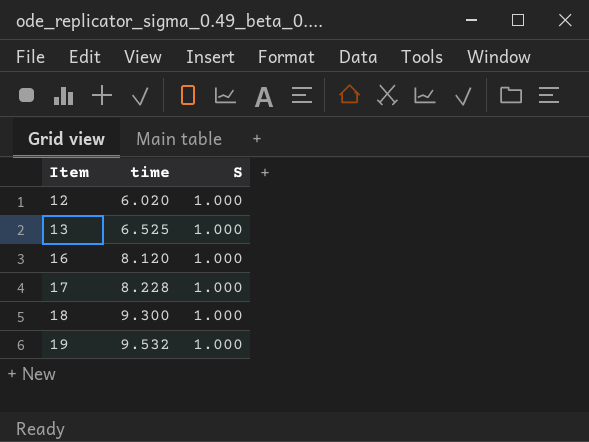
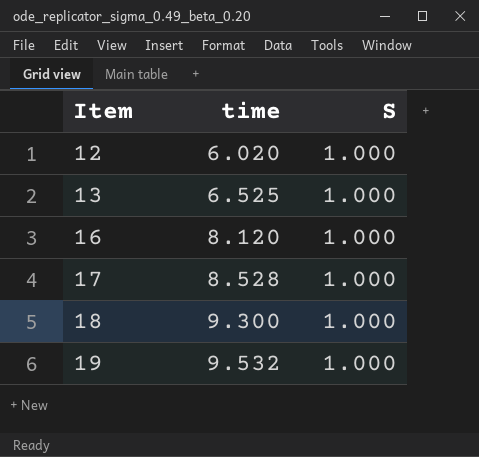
17 | time: 8.228 -> 8.528

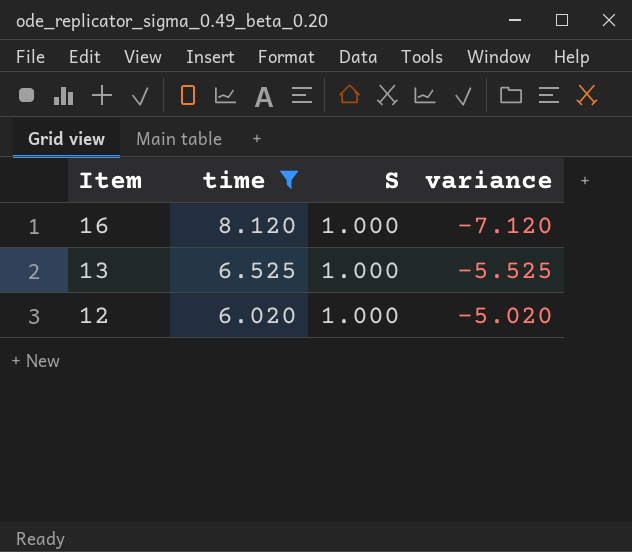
filter: none -> time <= 8.120
row order: Item ascending -> Item descending
column variance | formula: none -> [S] - [time]

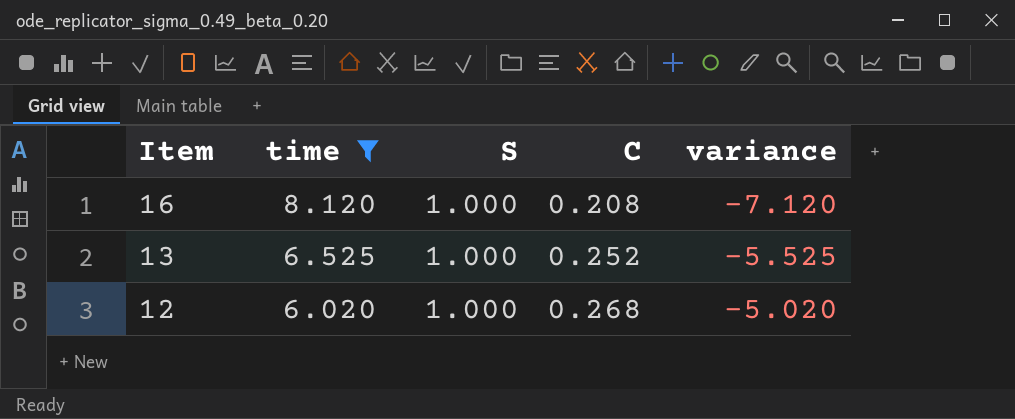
column C | position: none -> 4

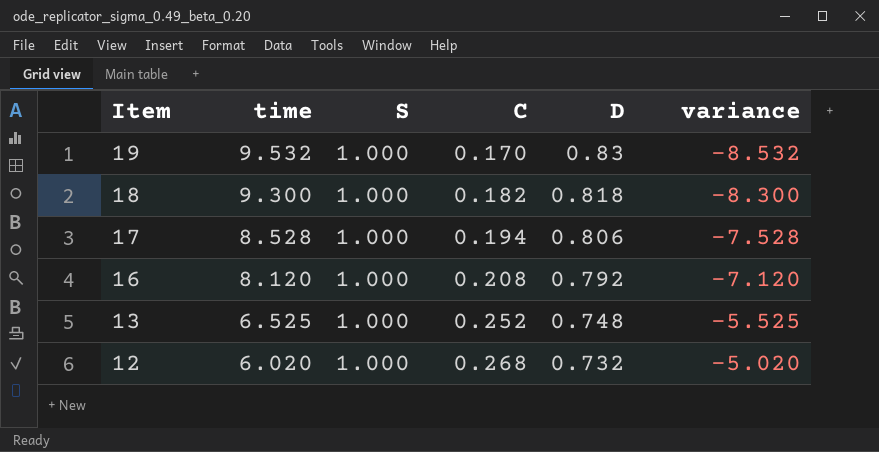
filter: time <= 8.120 -> none
column D | formula: none -> [S] - [C]

